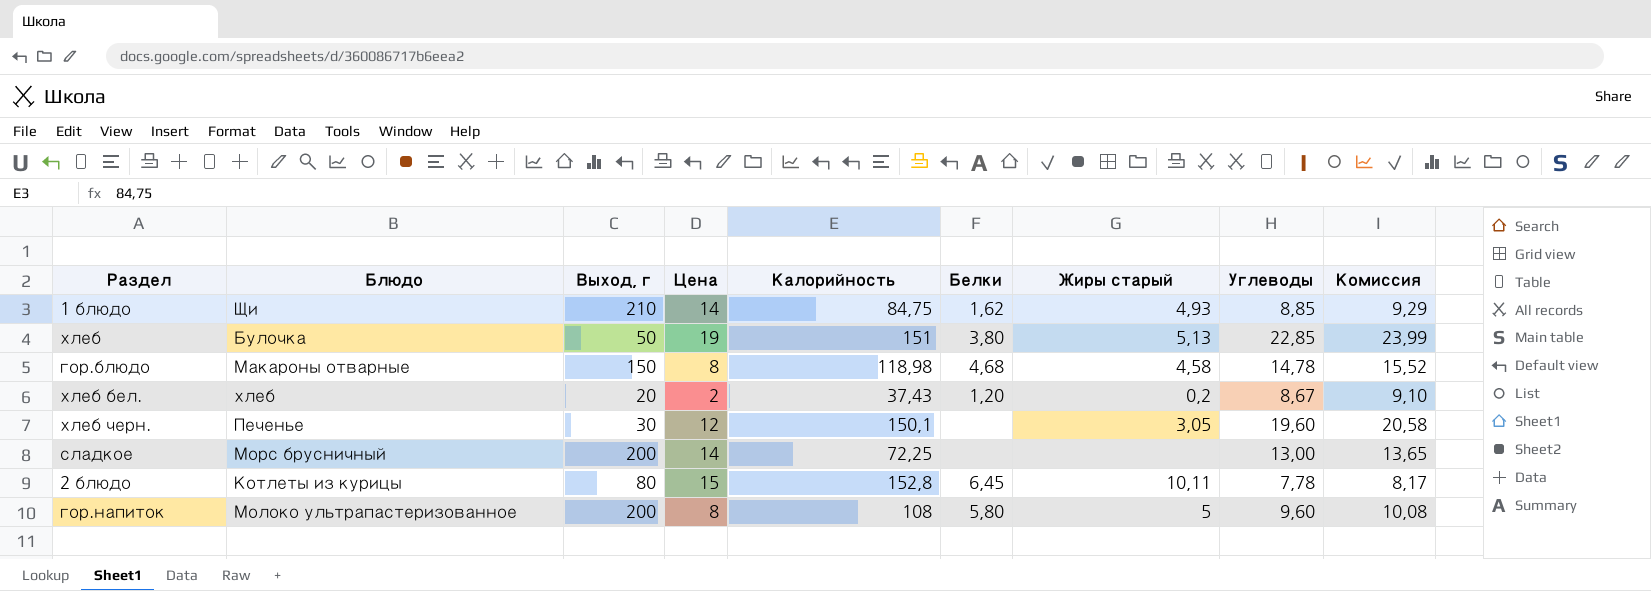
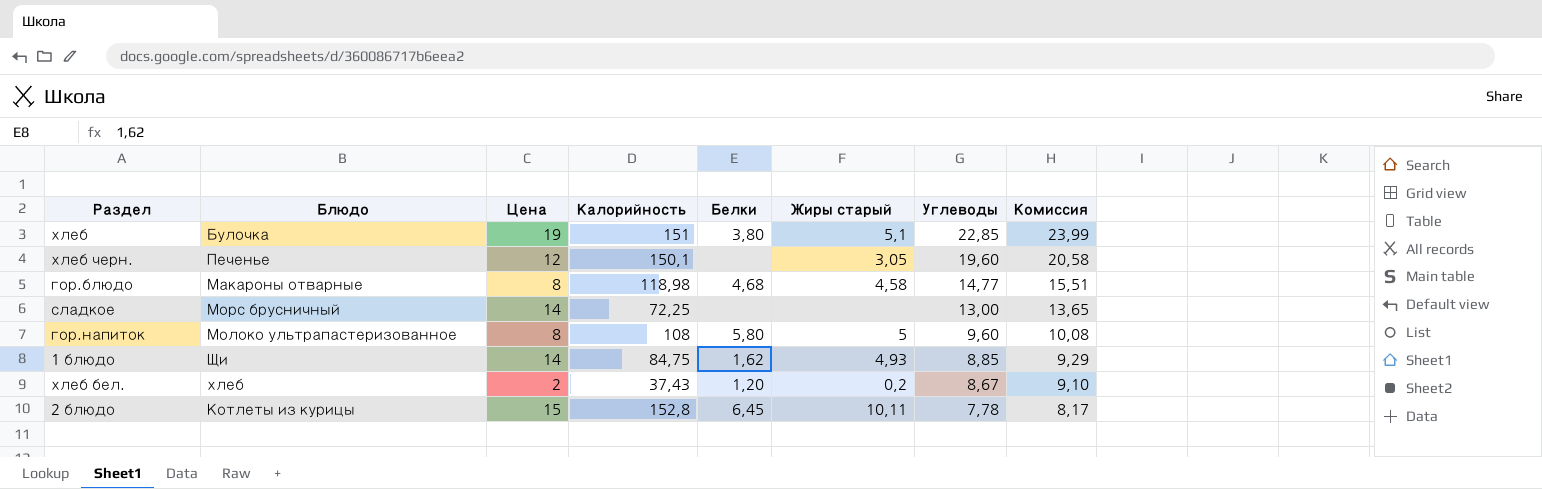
row order: none -> Углеводы descending
column Выход, г | position: 3 -> none
хлеб | Жиры старый: 5,13 -> 5,1
гор.блюдо | Углеводы: 14,78 -> 14,77
гор.блюдо | Комиссия: 15,52 -> 15,51

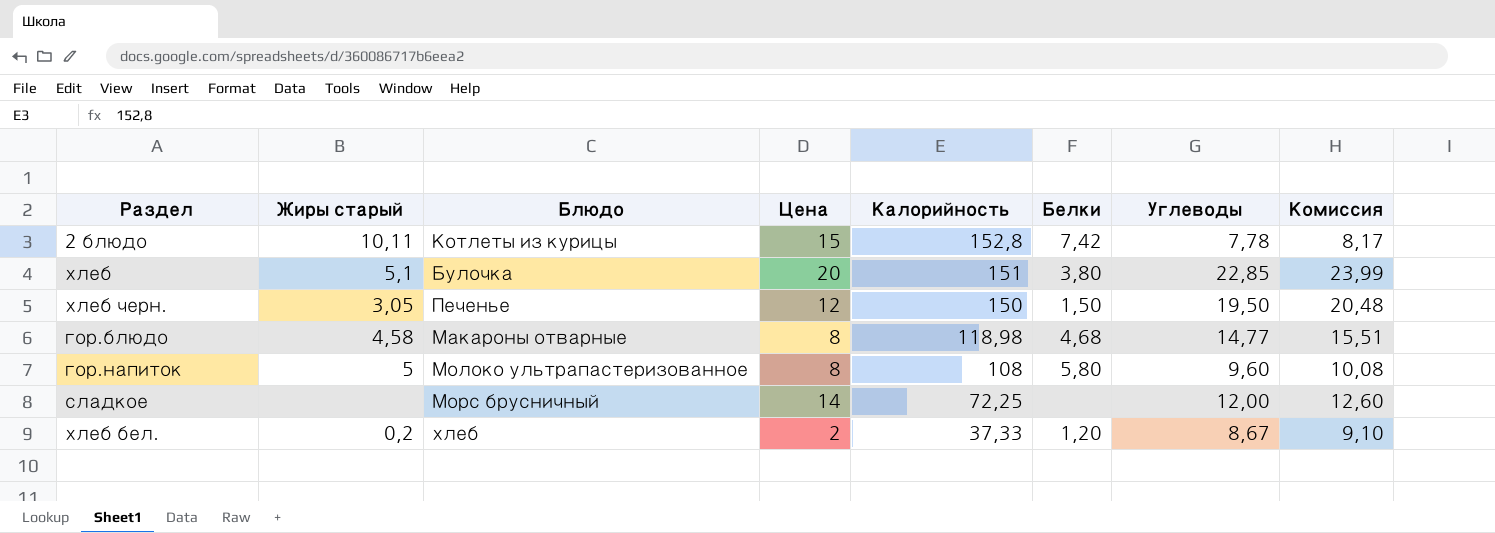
row order: Углеводы descending -> Калорийность descending
column Жиры старый | position: 6 -> 2
row 1 блюдо: Щи | 14 | 84,75 | 1,62 | 4,93 | 8,85 | 9,29 -> none
2 блюдо | Белки: 6,45 -> 7,42
хлеб | Цена: 19 -> 20
хлеб черн. | Калорийность: 150,1 -> 150
хлеб черн. | Белки: none -> 1,50
хлеб черн. | Углеводы: 19,60 -> 19,50
хлеб черн. | Комиссия: 20,58 -> 20,48
сладкое | Углеводы: 13,00 -> 12,00
сладкое | Комиссия: 13,65 -> 12,60
хлеб бел. | Калорийность: 37,43 -> 37,33

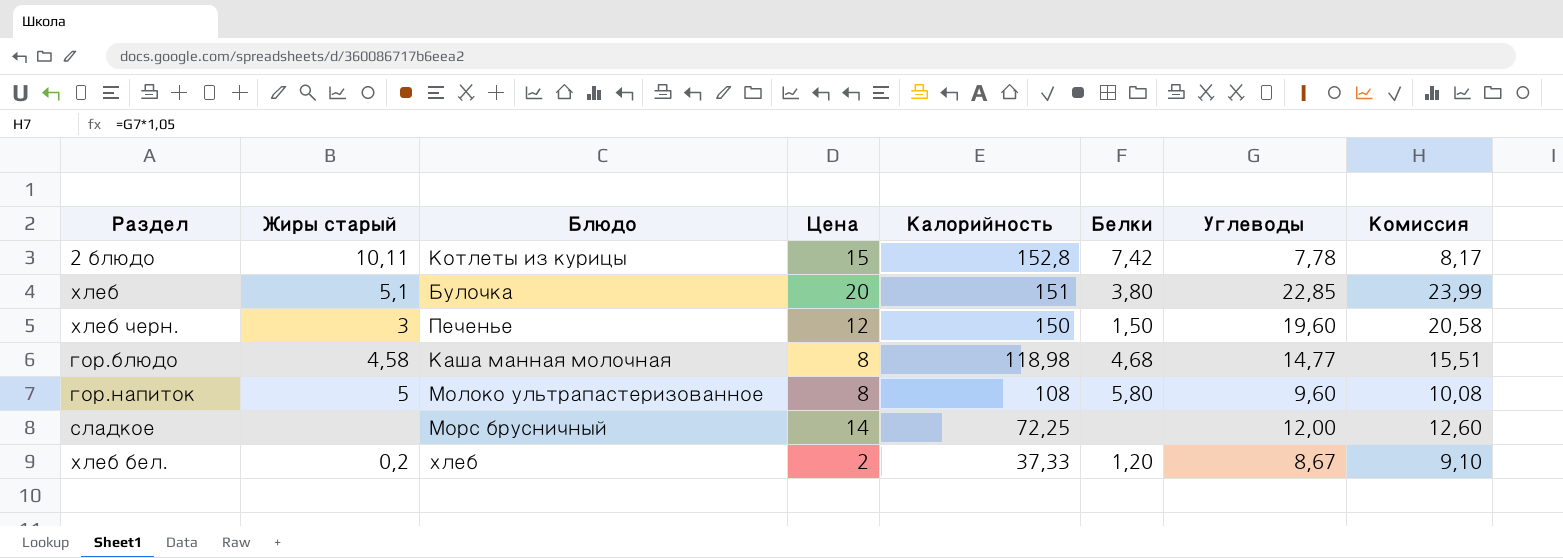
хлеб черн. | Жиры старый: 3,05 -> 3
хлеб черн. | Углеводы: 19,50 -> 19,60
хлеб черн. | Комиссия: 20,48 -> 20,58
гор.блюдо | Блюдо: Макароны отварные -> Каша манная молочная

